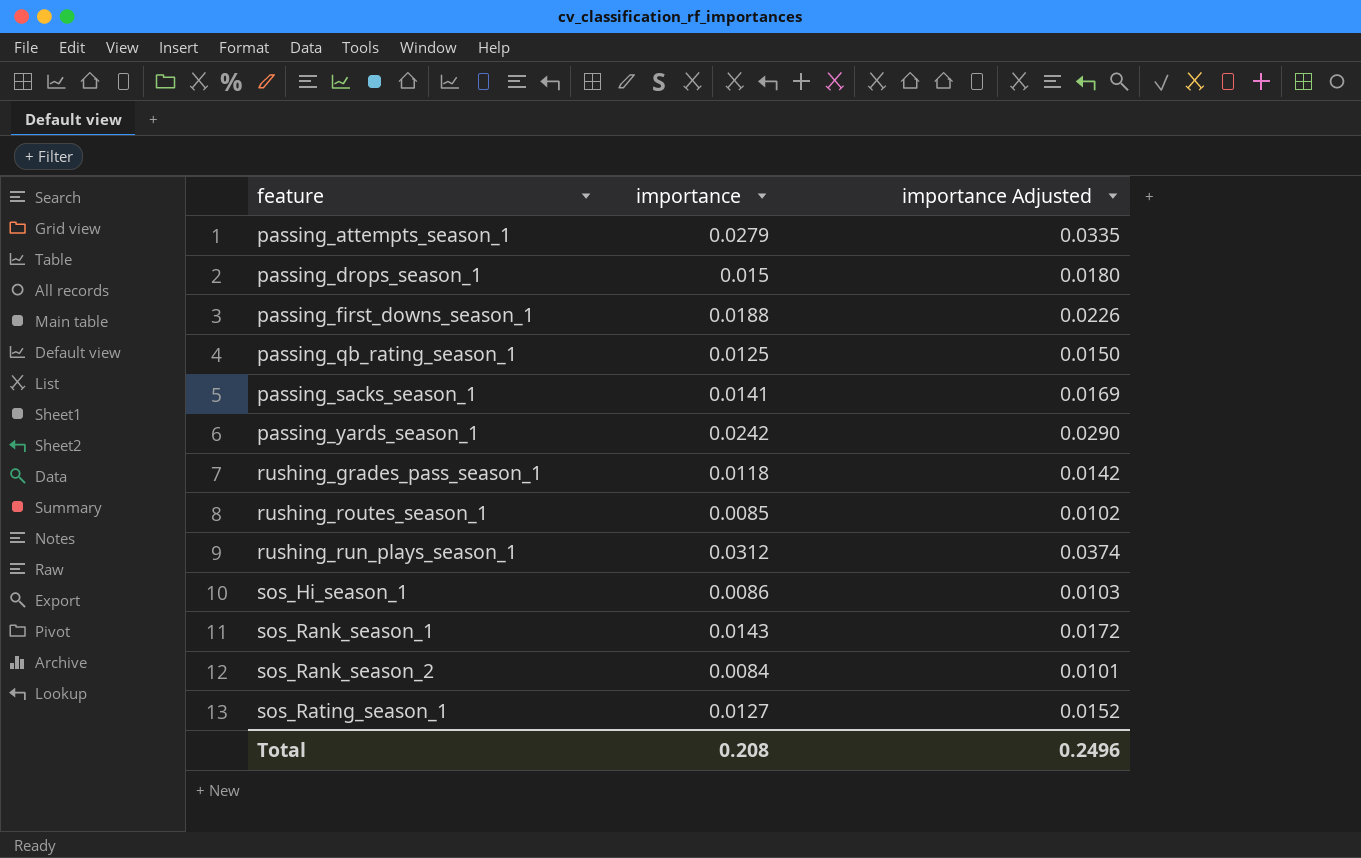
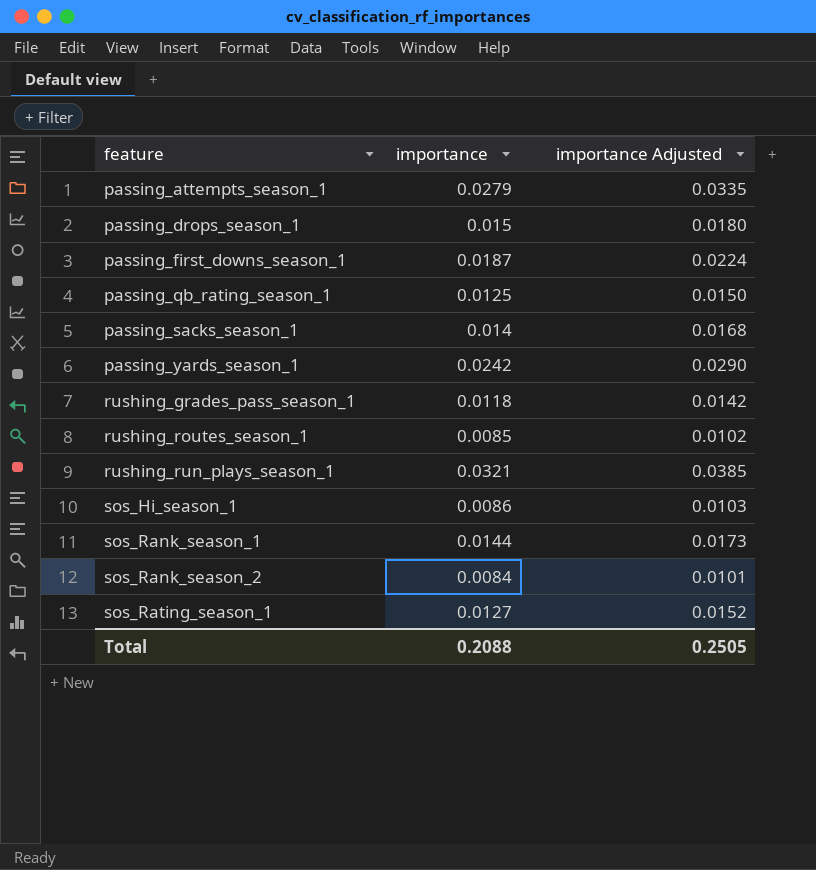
passing_first_downs_season_1 | importance: 0.0188 -> 0.0187
passing_first_downs_season_1 | importance Adjusted: 0.0226 -> 0.0224
passing_sacks_season_1 | importance: 0.0141 -> 0.014
passing_sacks_season_1 | importance Adjusted: 0.0169 -> 0.0168
rushing_run_plays_season_1 | importance: 0.0312 -> 0.0321
rushing_run_plays_season_1 | importance Adjusted: 0.0374 -> 0.0385
sos_Rank_season_1 | importance: 0.0143 -> 0.0144
sos_Rank_season_1 | importance Adjusted: 0.0172 -> 0.0173
Total | importance: 0.208 -> 0.2088
Total | importance Adjusted: 0.2496 -> 0.2505

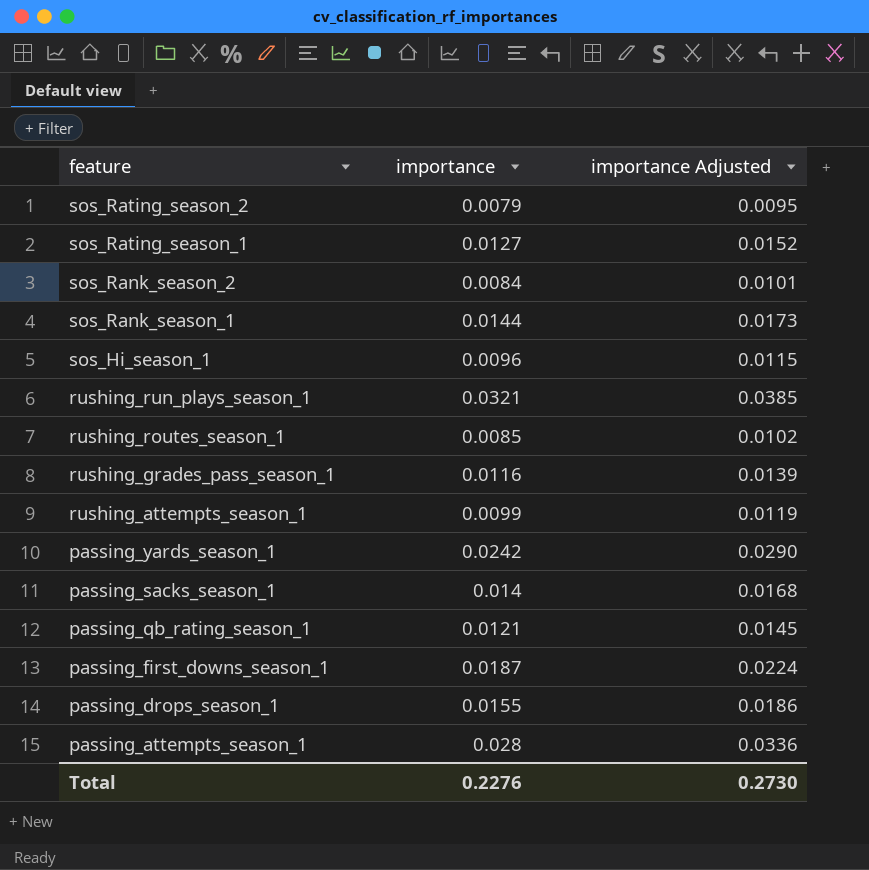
row order: feature ascending -> feature descending
row sos_Rating_season_2: none -> 0.0079 | 0.0095
sos_Hi_season_1 | importance: 0.0086 -> 0.0096
sos_Hi_season_1 | importance Adjusted: 0.0103 -> 0.0115
rushing_grades_pass_season_1 | importance: 0.0118 -> 0.0116
rushing_grades_pass_season_1 | importance Adjusted: 0.0142 -> 0.0139
row rushing_attempts_season_1: none -> 0.0099 | 0.0119
passing_qb_rating_season_1 | importance: 0.0125 -> 0.0121
passing_qb_rating_season_1 | importance Adjusted: 0.0150 -> 0.0145
passing_drops_season_1 | importance: 0.015 -> 0.0155
passing_drops_season_1 | importance Adjusted: 0.0180 -> 0.0186
passing_attempts_season_1 | importance: 0.0279 -> 0.028
passing_attempts_season_1 | importance Adjusted: 0.0335 -> 0.0336
Total | importance: 0.2088 -> 0.2276
Total | importance Adjusted: 0.2505 -> 0.2730

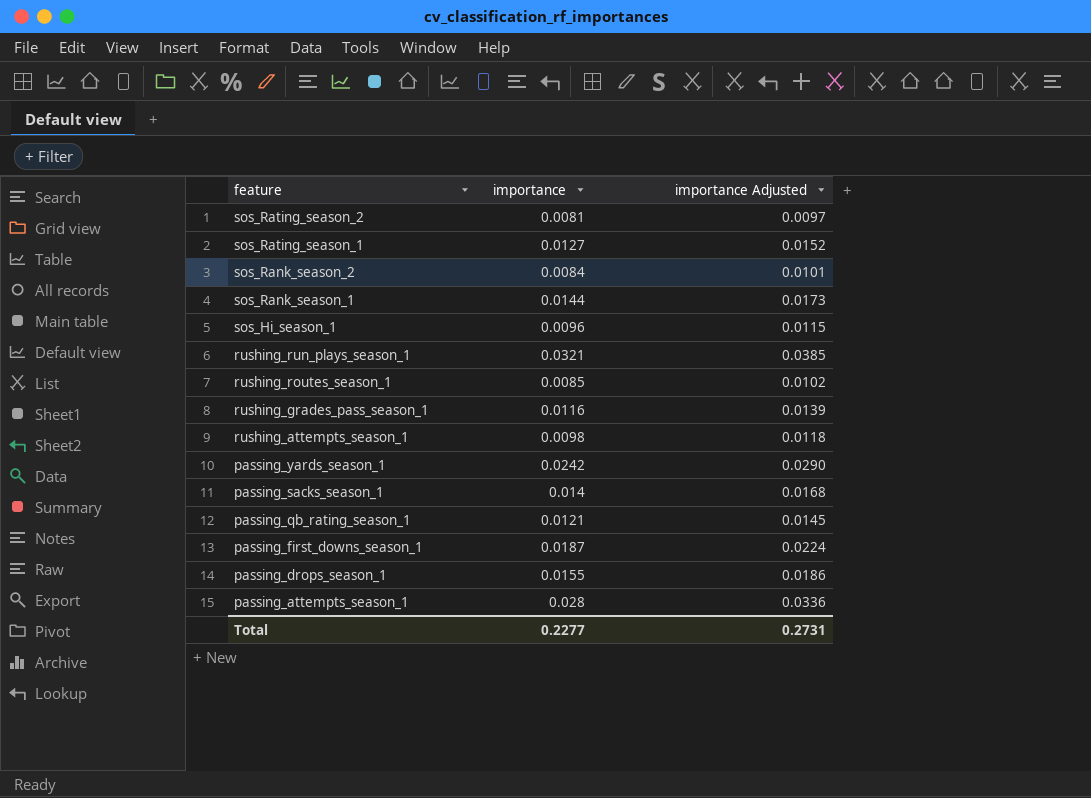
sos_Rating_season_2 | importance: 0.0079 -> 0.0081
sos_Rating_season_2 | importance Adjusted: 0.0095 -> 0.0097
rushing_attempts_season_1 | importance: 0.0099 -> 0.0098
rushing_attempts_season_1 | importance Adjusted: 0.0119 -> 0.0118
Total | importance: 0.2276 -> 0.2277
Total | importance Adjusted: 0.2730 -> 0.2731

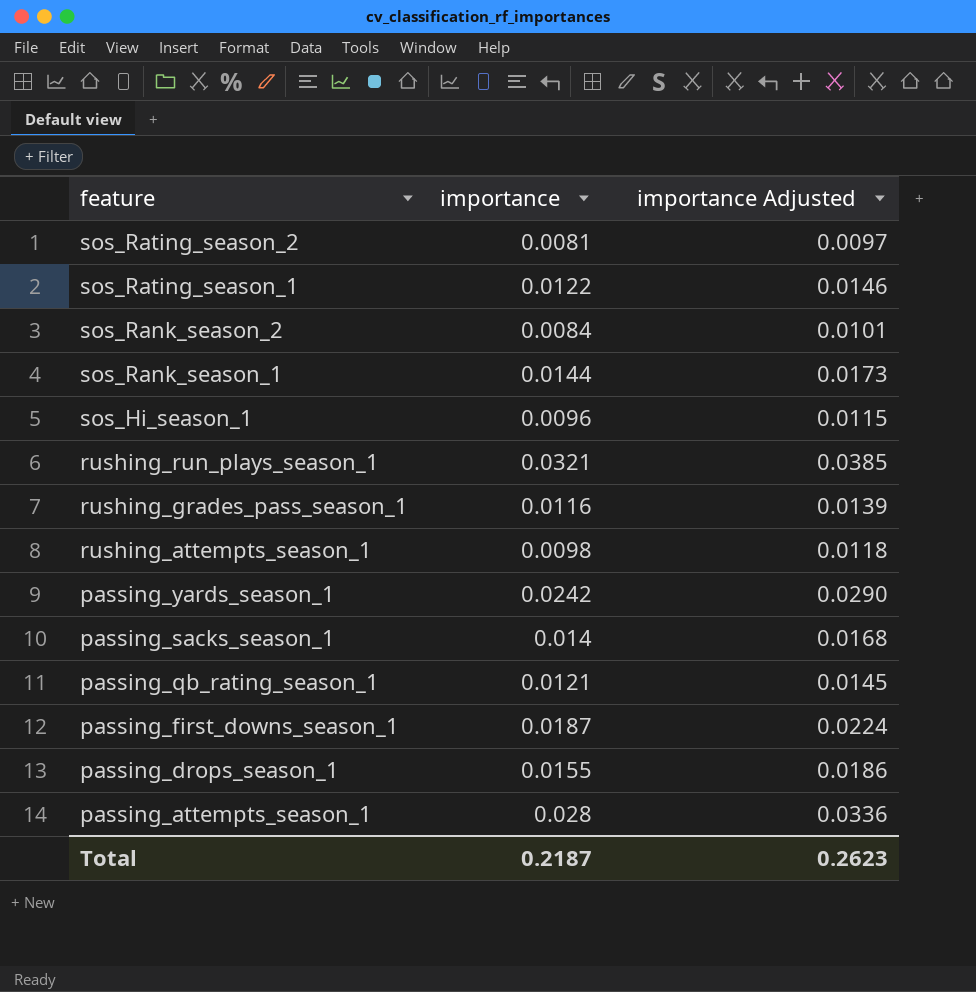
row rushing_routes_season_1: 0.0085 | 0.0102 -> none
sos_Rating_season_1 | importance: 0.0127 -> 0.0122
sos_Rating_season_1 | importance Adjusted: 0.0152 -> 0.0146
Total | importance: 0.2277 -> 0.2187
Total | importance Adjusted: 0.2731 -> 0.2623

